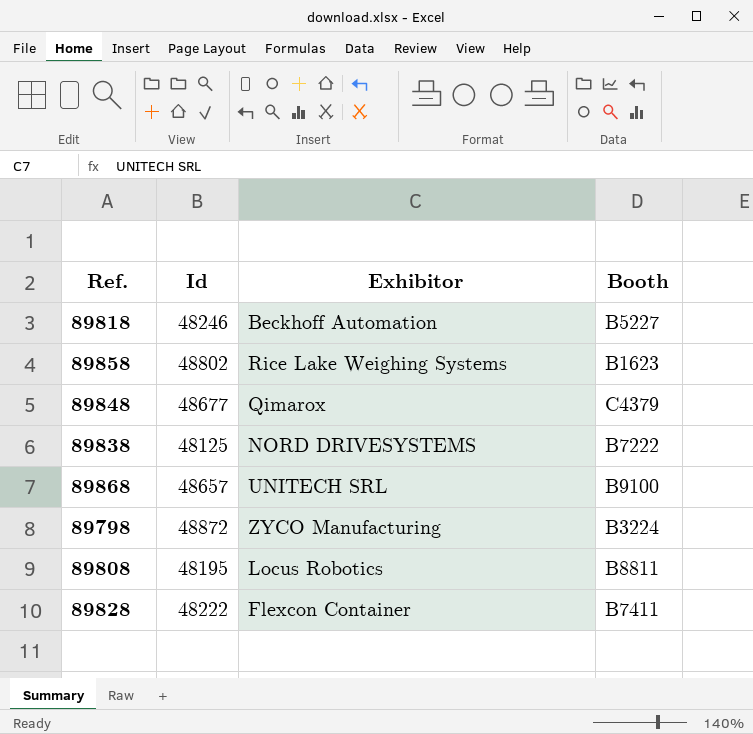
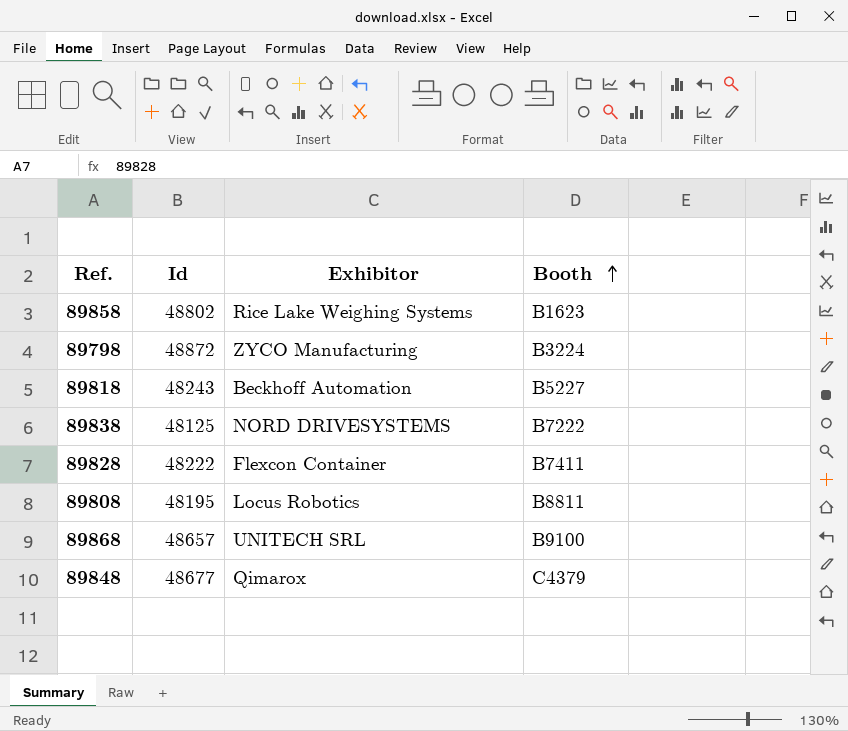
row order: none -> Booth ascending
89818 | Id: 48246 -> 48243

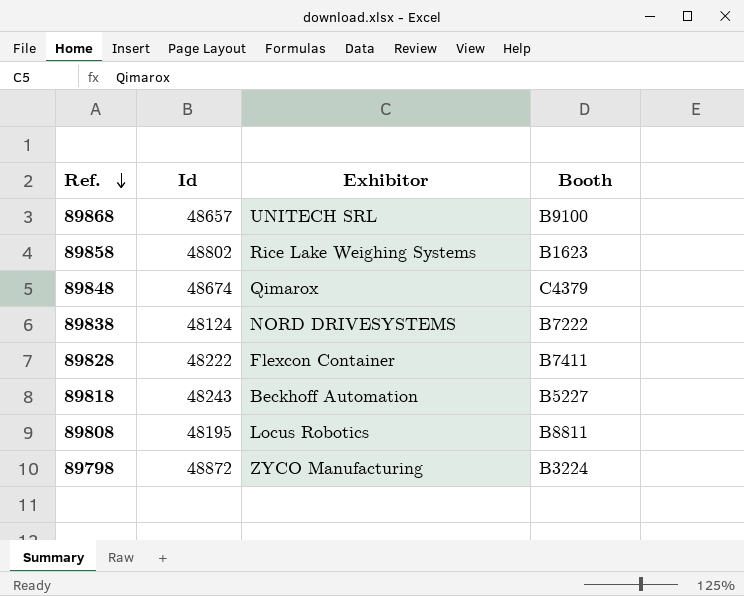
row order: Booth ascending -> Ref. descending
89848 | Id: 48677 -> 48674
89838 | Id: 48125 -> 48124

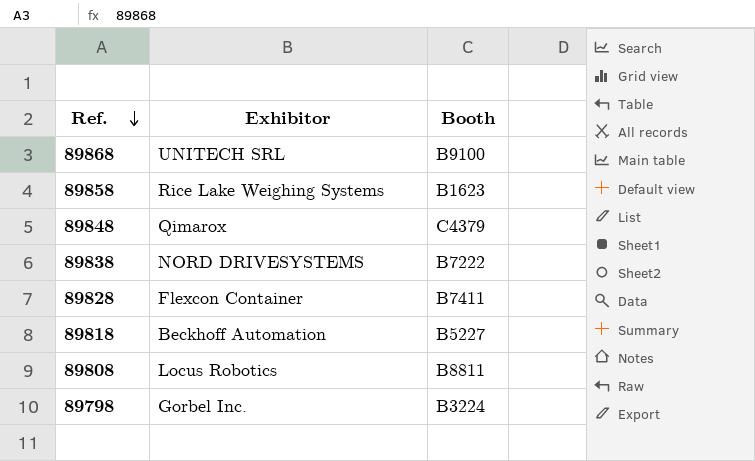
column Id | position: 2 -> none
89798 | Exhibitor: ZYCO Manufacturing -> Gorbel Inc.

